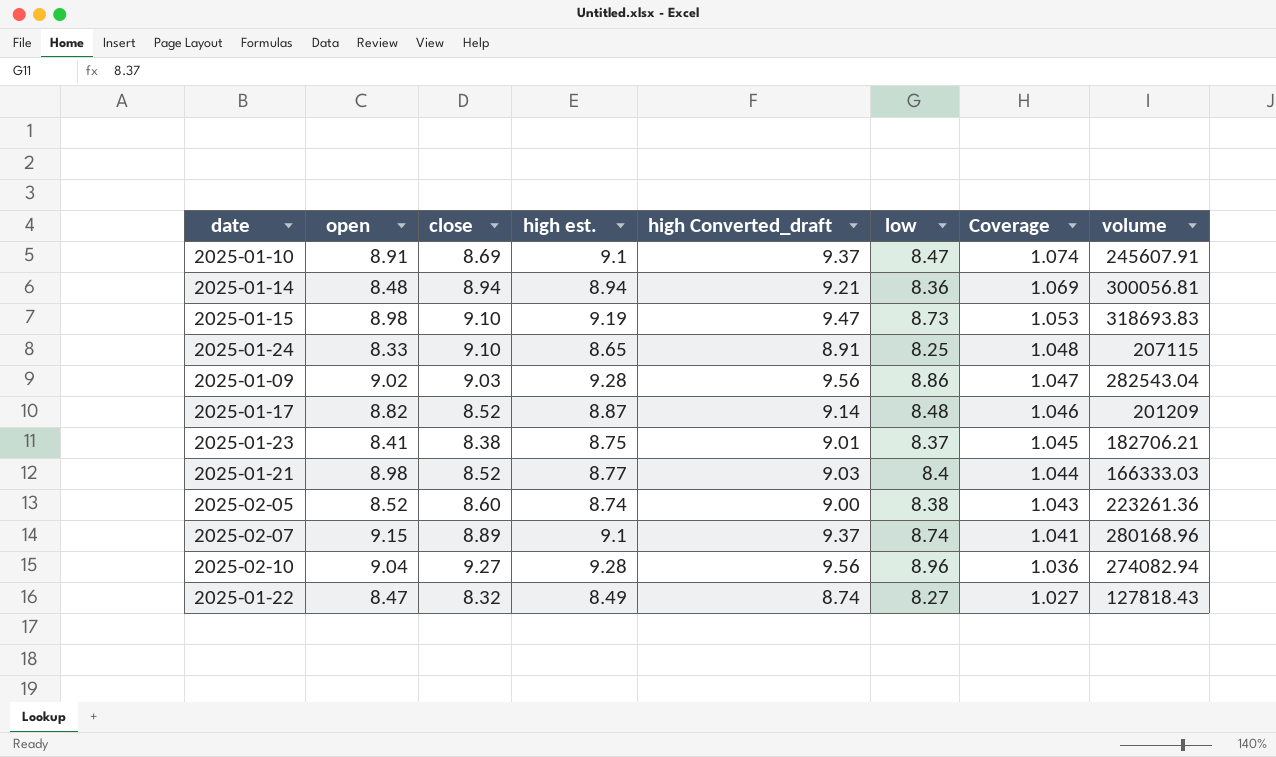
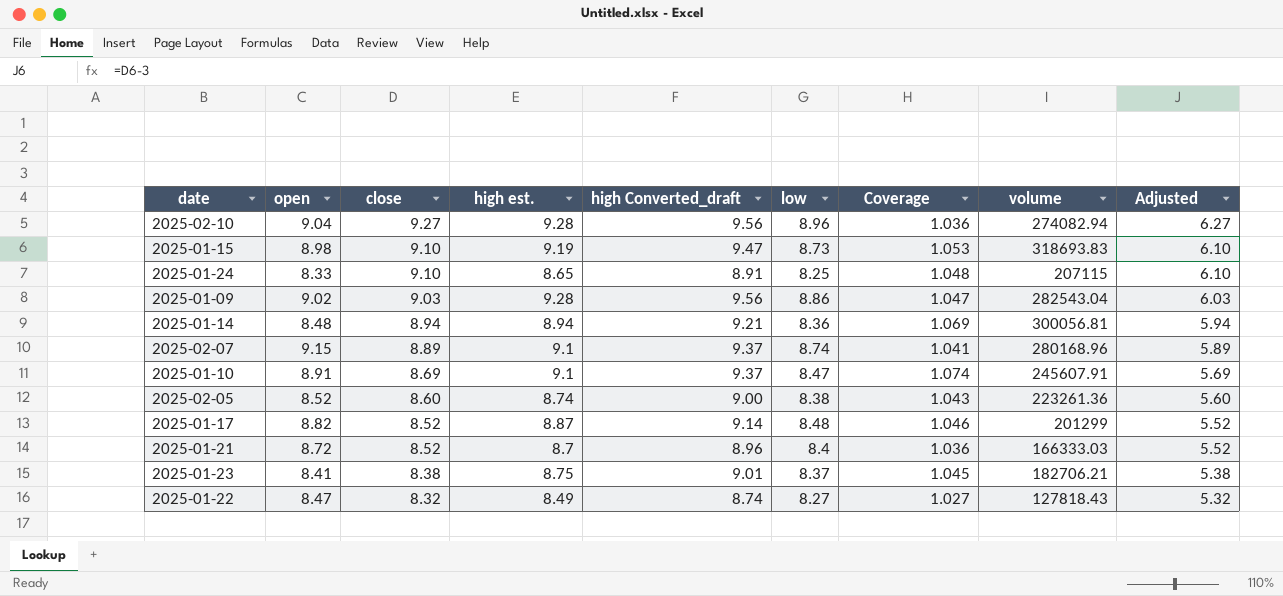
row order: Coverage descending -> close descending
column Adjusted | formula: none -> [close] - 3
2025-01-17 | volume: 201209 -> 201299
2025-01-21 | open: 8.98 -> 8.72
2025-01-21 | high est.: 8.77 -> 8.7
2025-01-21 | high Converted_draft: 9.03 -> 8.96
2025-01-21 | Coverage: 1.044 -> 1.036

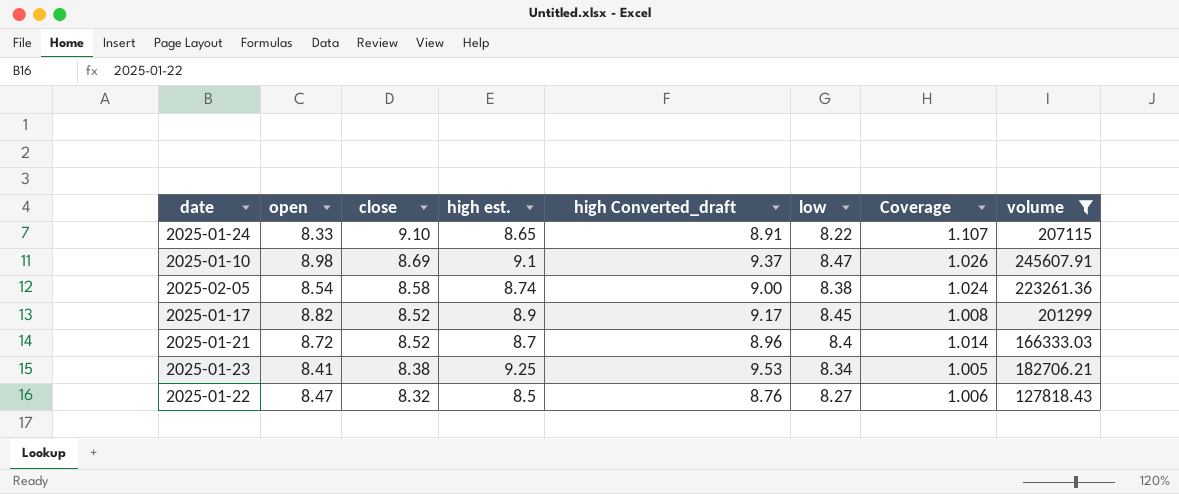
filter: none -> volume <= 245607.91
column Adjusted | formula: [close] - 3 -> none
column Coverage | formula: [high est.] / [low] -> [close] / [low]
2025-01-24 | low: 8.25 -> 8.22
2025-01-10 | open: 8.91 -> 8.98
2025-02-05 | open: 8.52 -> 8.54
2025-02-05 | close: 8.60 -> 8.58
2025-01-17 | high est.: 8.87 -> 8.9
2025-01-17 | high Converted_draft: 9.14 -> 9.17
2025-01-17 | low: 8.48 -> 8.45
2025-01-23 | high est.: 8.75 -> 9.25
2025-01-23 | high Converted_draft: 9.01 -> 9.53
2025-01-23 | low: 8.37 -> 8.34
2025-01-22 | high est.: 8.49 -> 8.5
2025-01-22 | high Converted_draft: 8.74 -> 8.76

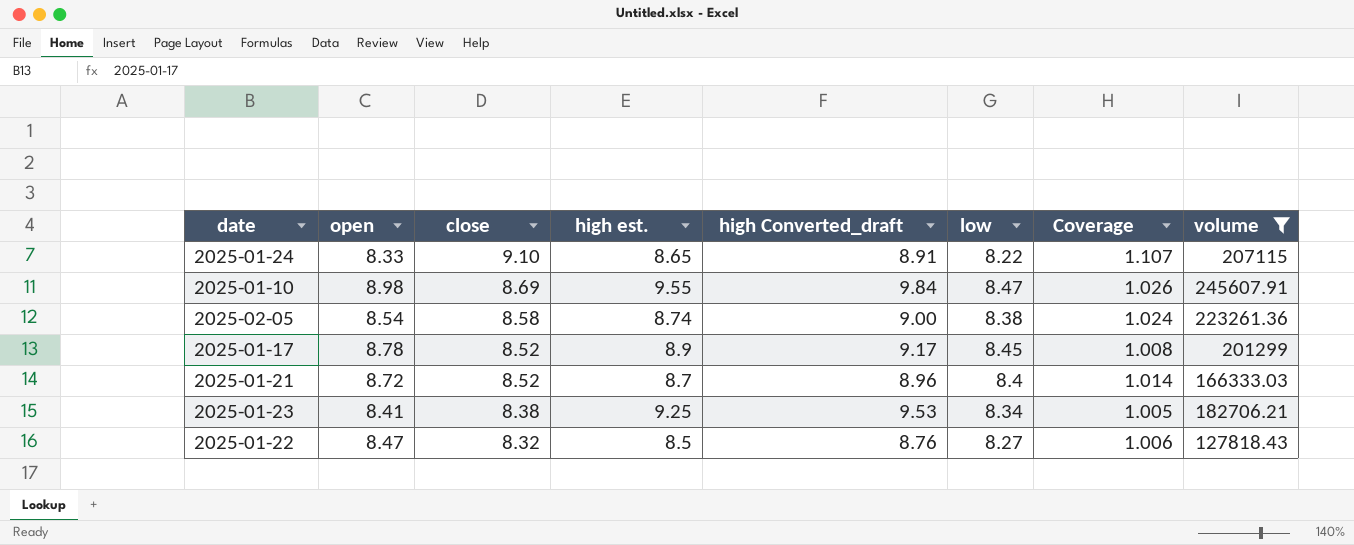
2025-01-10 | high est.: 9.1 -> 9.55
2025-01-10 | high Converted_draft: 9.37 -> 9.84
2025-01-17 | open: 8.82 -> 8.78

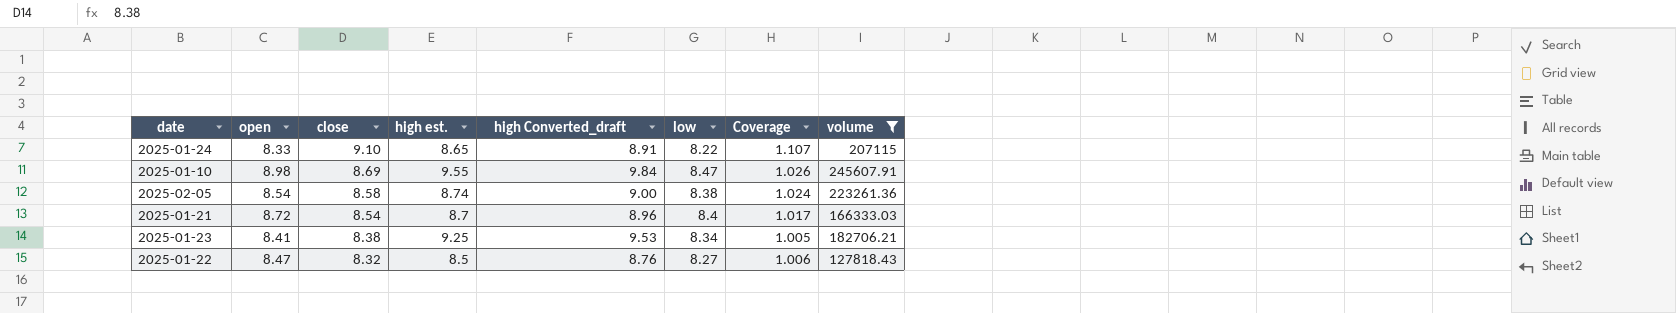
row 2025-01-17: 8.78 | 8.52 | 8.9 | 9.17 | 8.45 | 1.008 | 201299 -> none
2025-01-21 | close: 8.52 -> 8.54
2025-01-21 | Coverage: 1.014 -> 1.017

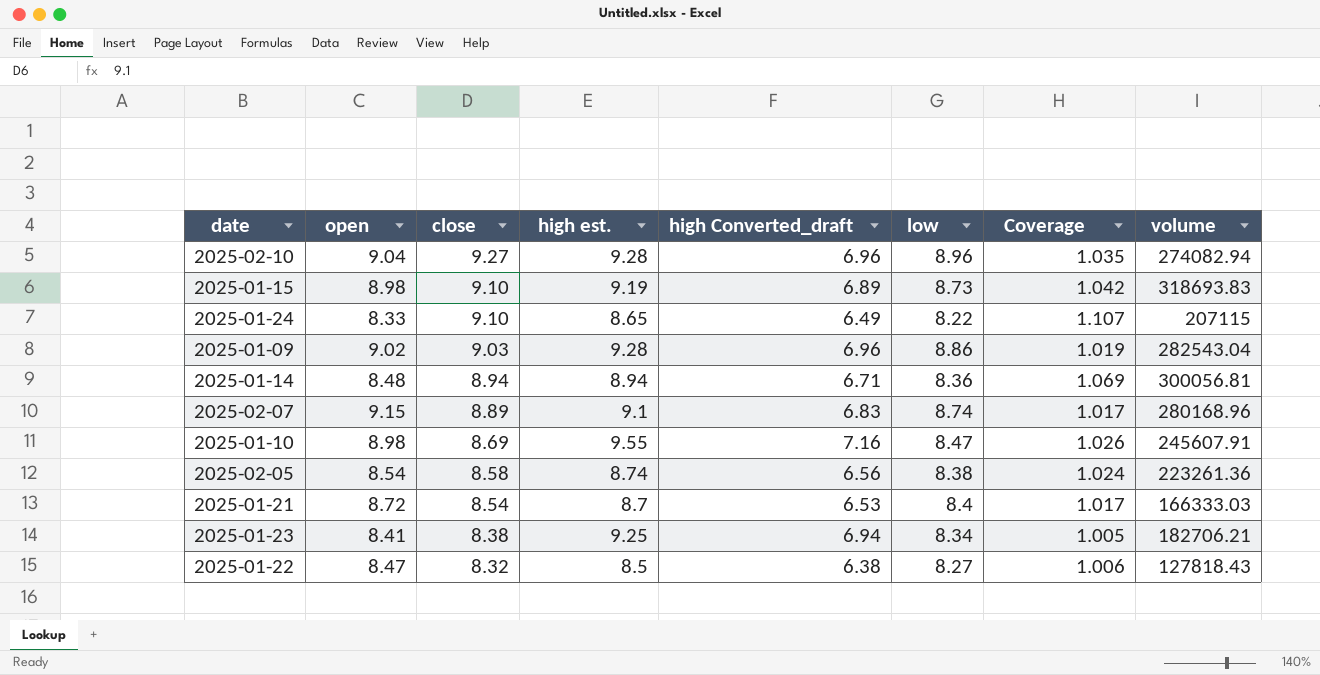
filter: volume <= 245607.91 -> none
column high Converted_draft | formula: [high est.] * 1.03 -> [high est.] * 0.75

